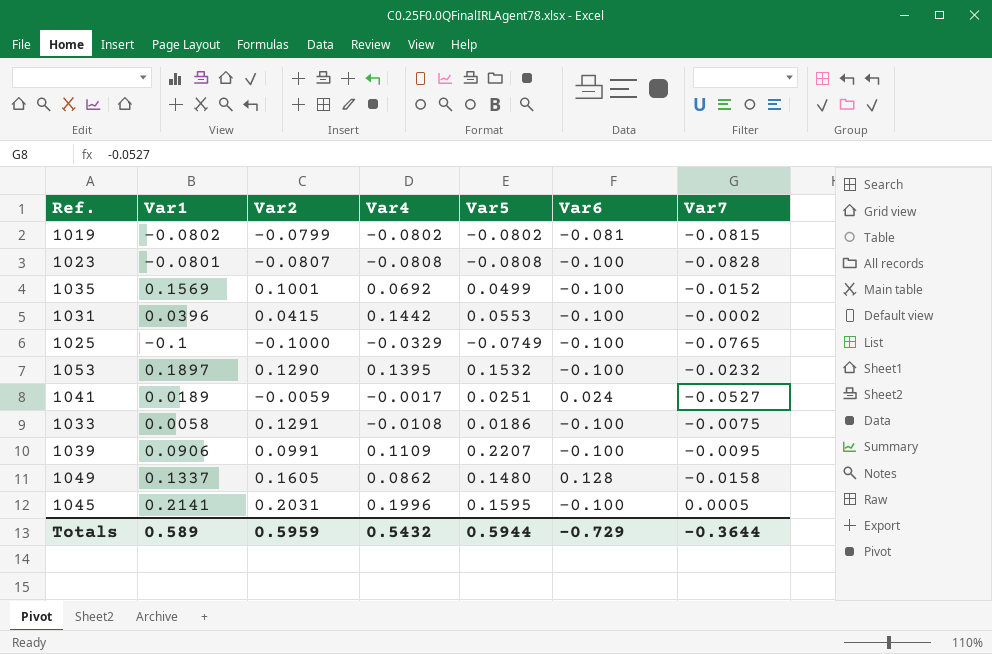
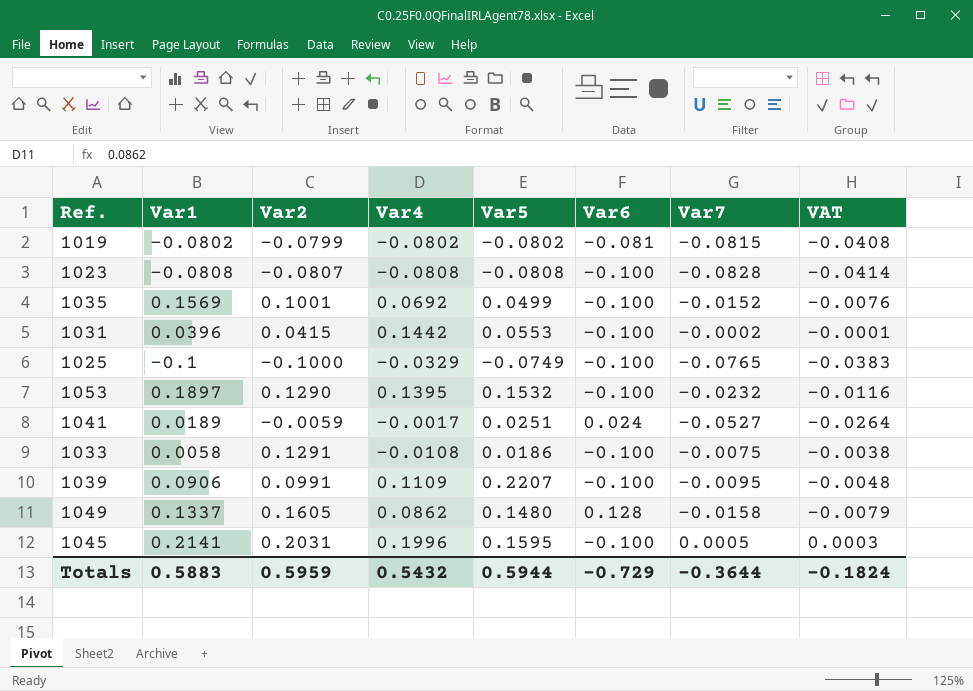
column VAT | formula: none -> [Var7] * 0.5
1023 | Var1: -0.0801 -> -0.0808
Totals | Var1: 0.589 -> 0.5883

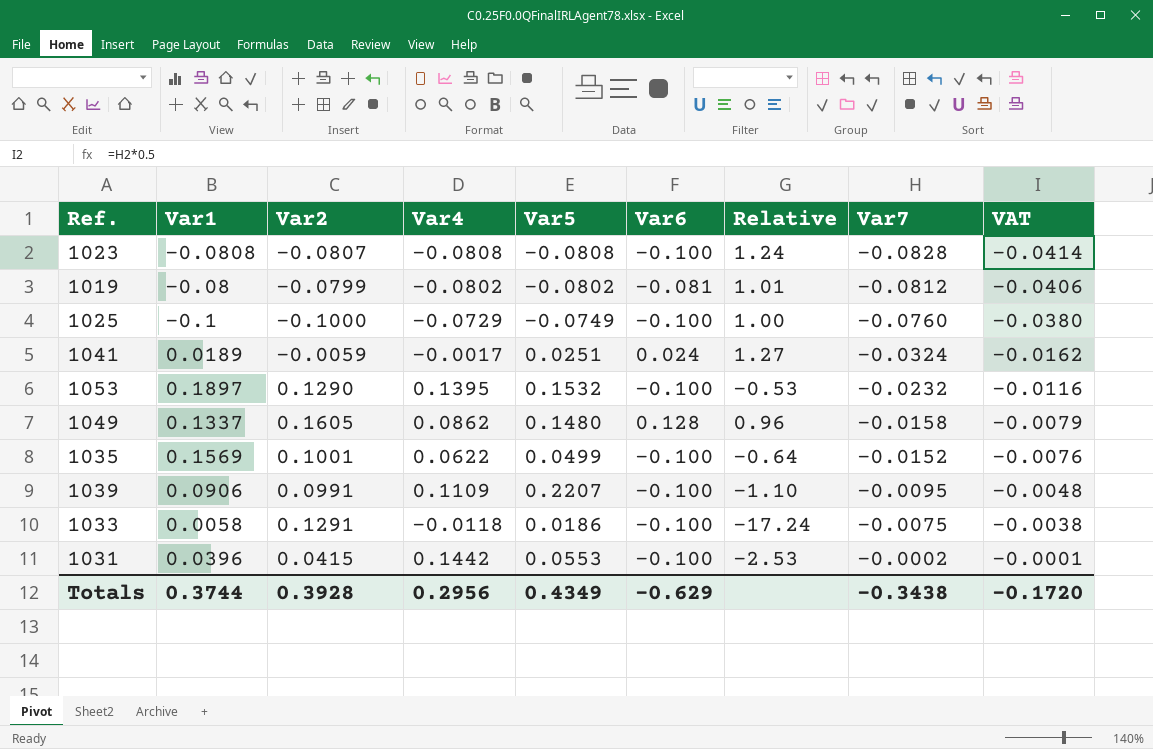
row order: none -> Var7 ascending
column Relative | formula: none -> [Var6] / [Var1]
row 1045: 0.2141 | 0.2031 | 0.1996 | 0.1595 | -0.100 | 0.0005 | 0.0003 -> none
1019 | Var1: -0.0802 -> -0.08
1019 | Var7: -0.0815 -> -0.0812
1019 | VAT: -0.0408 -> -0.0406
1025 | Var4: -0.0329 -> -0.0729
1025 | Var7: -0.0765 -> -0.0760
1025 | VAT: -0.0383 -> -0.0380
1041 | Var7: -0.0527 -> -0.0324
1041 | VAT: -0.0264 -> -0.0162
1035 | Var4: 0.0692 -> 0.0622
1033 | Var4: -0.0108 -> -0.0118
Totals | Var1: 0.5883 -> 0.3744
Totals | Var2: 0.5959 -> 0.3928
Totals | Var4: 0.5432 -> 0.2956
Totals | Var5: 0.5944 -> 0.4349
Totals | Var6: -0.729 -> -0.629
Totals | Var7: -0.3644 -> -0.3438
Totals | VAT: -0.1824 -> -0.1720

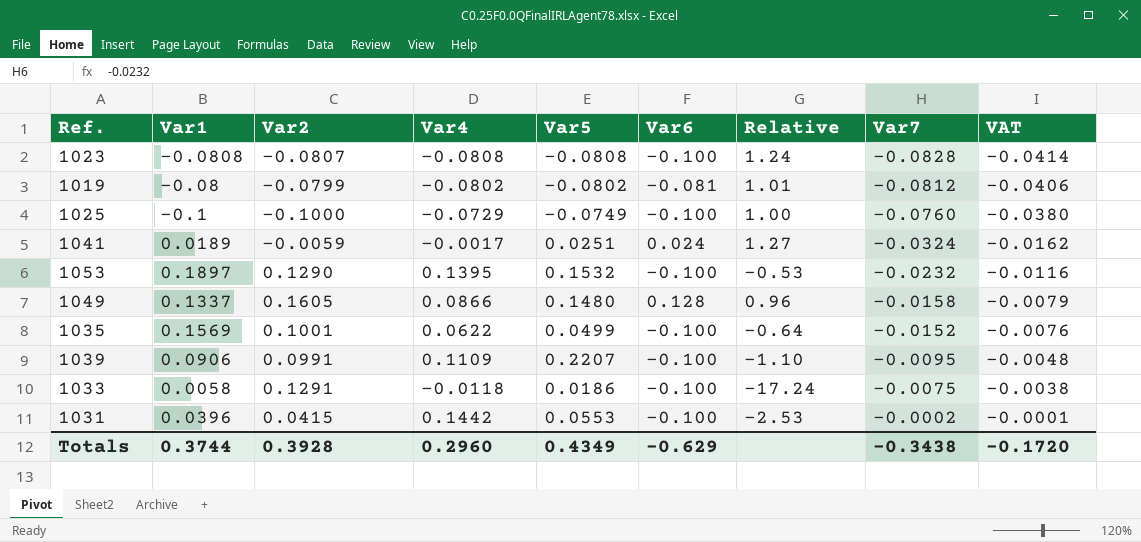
1049 | Var4: 0.0862 -> 0.0866
Totals | Var4: 0.2956 -> 0.2960

